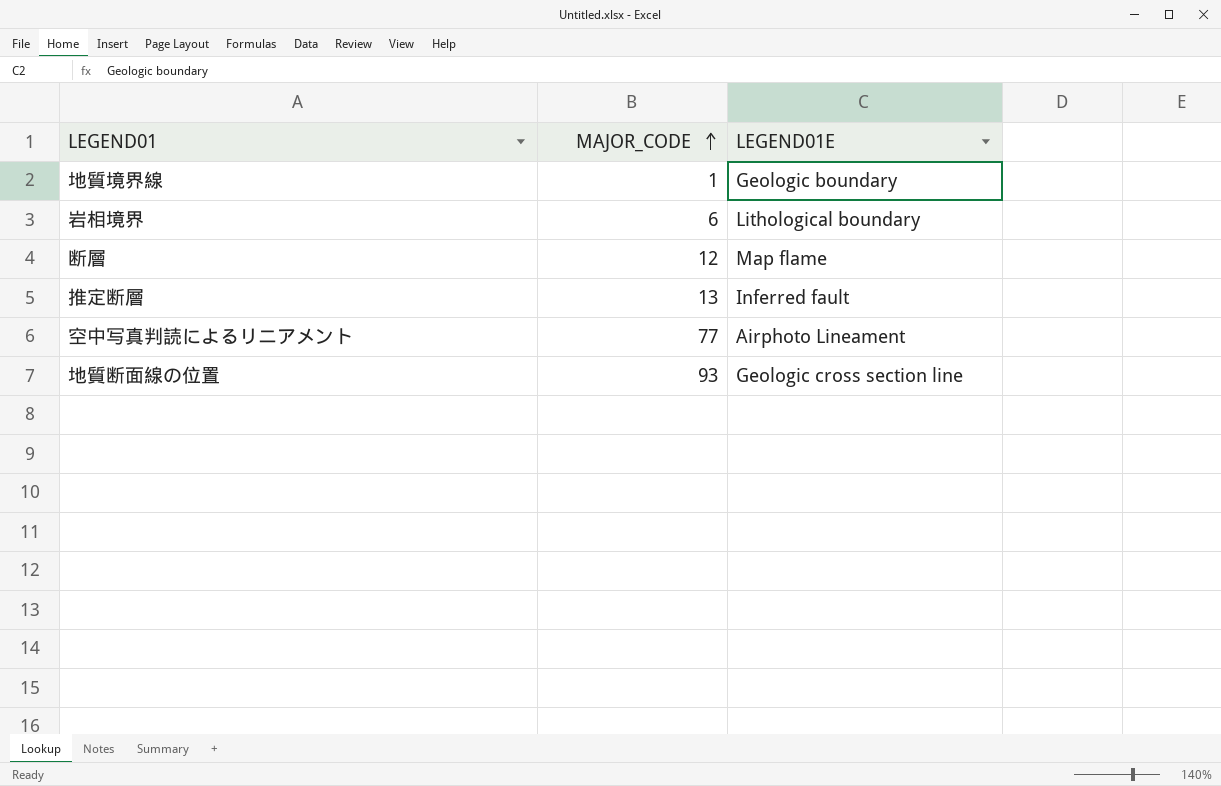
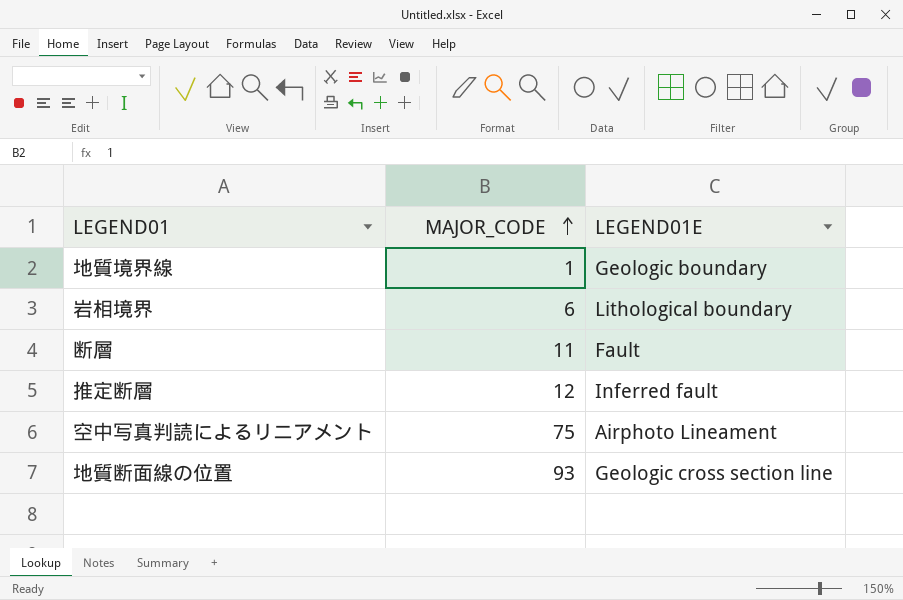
断層 | MAJOR_CODE: 12 -> 11
断層 | LEGEND01E: Map flame -> Fault
推定断層 | MAJOR_CODE: 13 -> 12
空中写真判読によるリニアメント | MAJOR_CODE: 77 -> 75

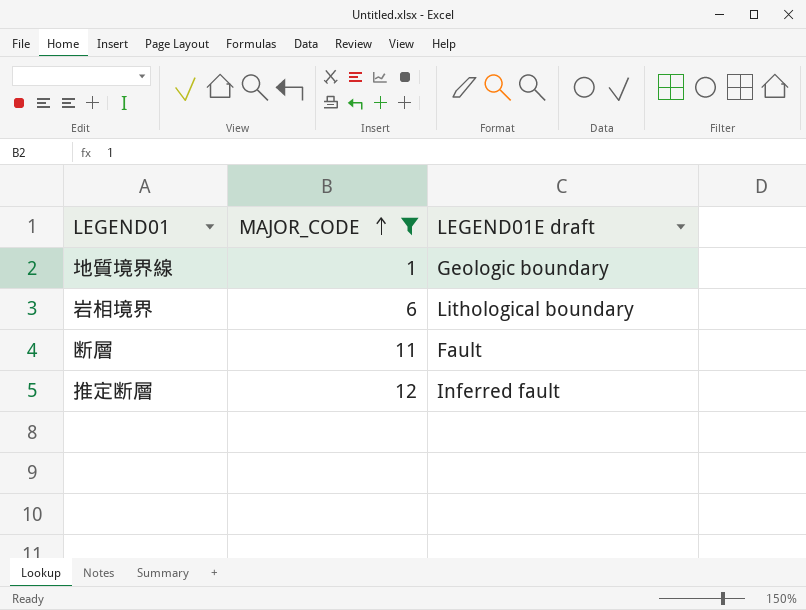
filter: none -> MAJOR_CODE <= 12
column name: LEGEND01E -> LEGEND01E draft

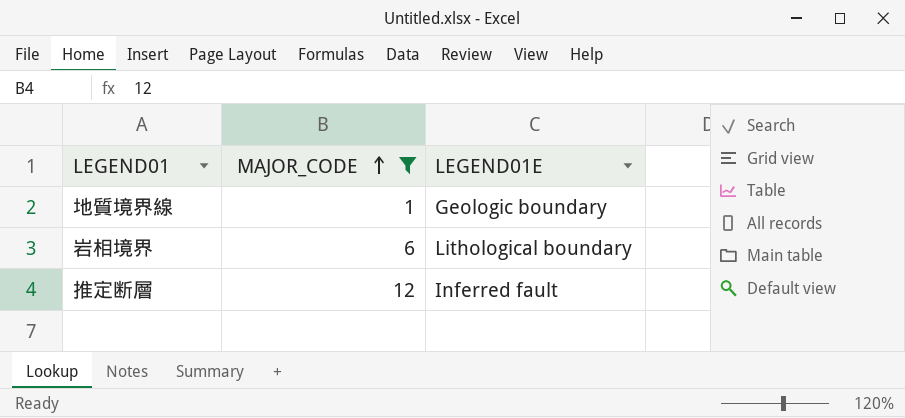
column name: LEGEND01E draft -> LEGEND01E
row 断層: 11 | Fault -> none

